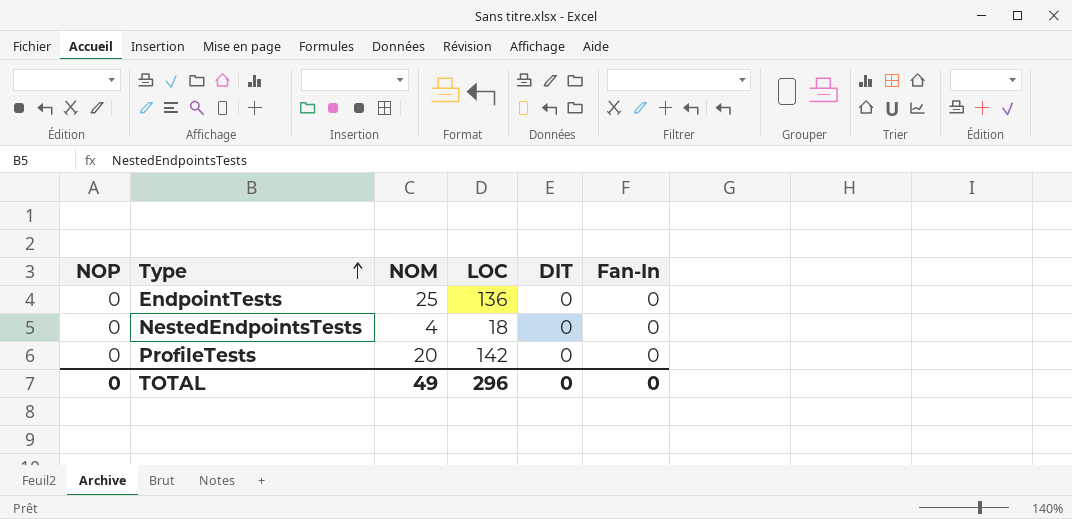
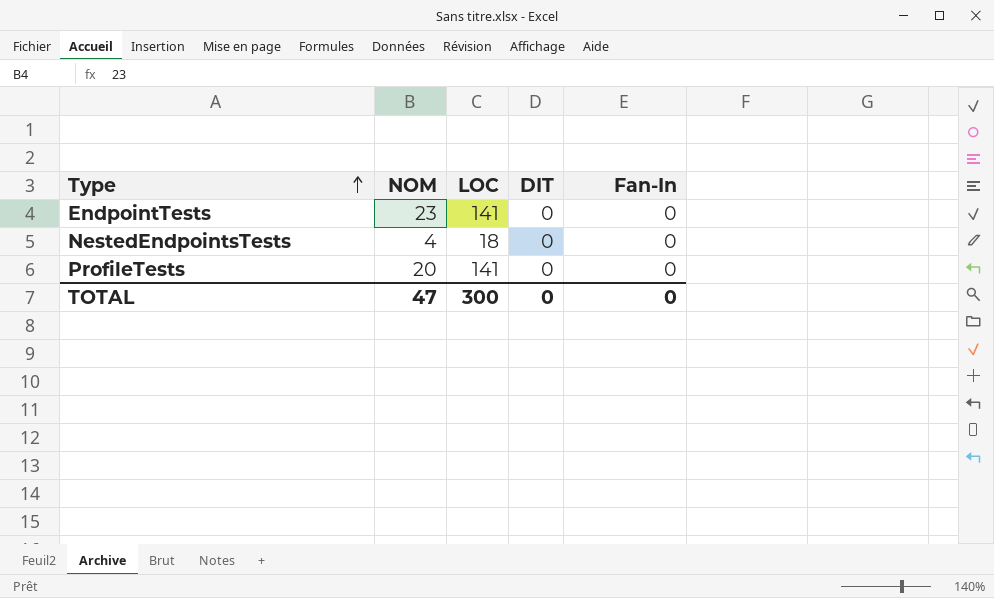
column NOP | position: 1 -> none
EndpointTests | NOM: 25 -> 23
EndpointTests | LOC: 136 -> 141
ProfileTests | LOC: 142 -> 141
TOTAL | NOM: 49 -> 47
TOTAL | LOC: 296 -> 300

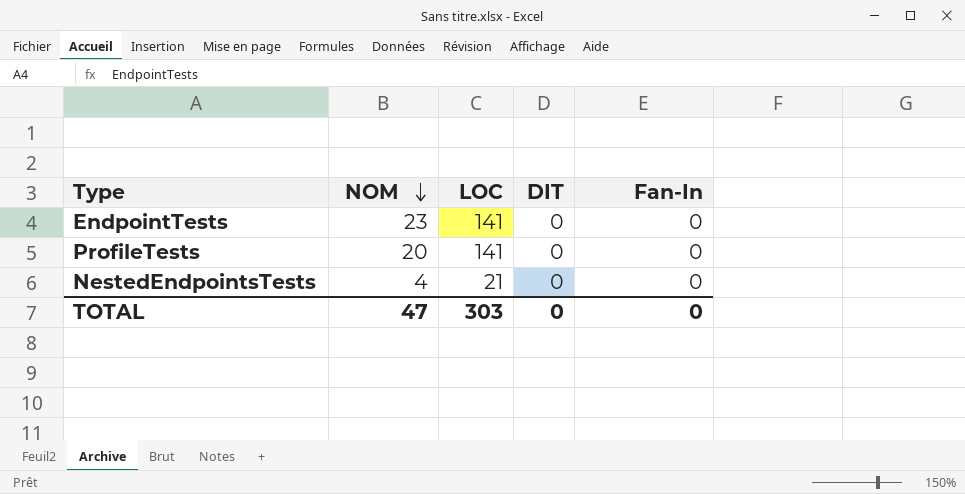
row order: Type ascending -> NOM descending
NestedEndpointsTests | LOC: 18 -> 21
TOTAL | LOC: 300 -> 303

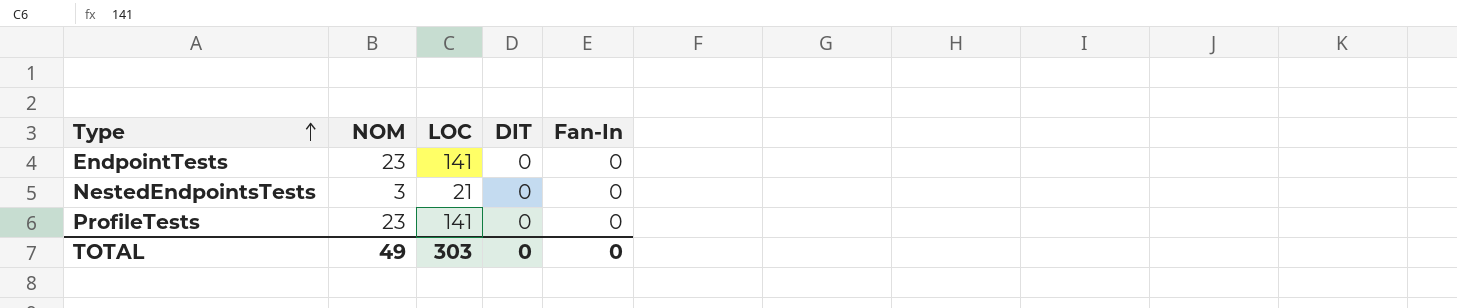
row order: NOM descending -> Type ascending
NestedEndpointsTests | NOM: 4 -> 3
ProfileTests | NOM: 20 -> 23
TOTAL | NOM: 47 -> 49

